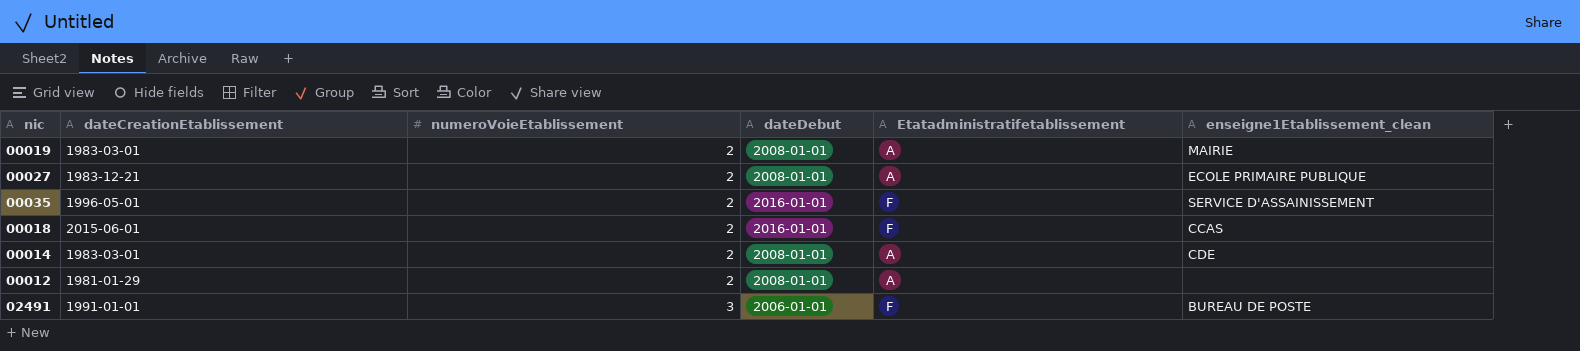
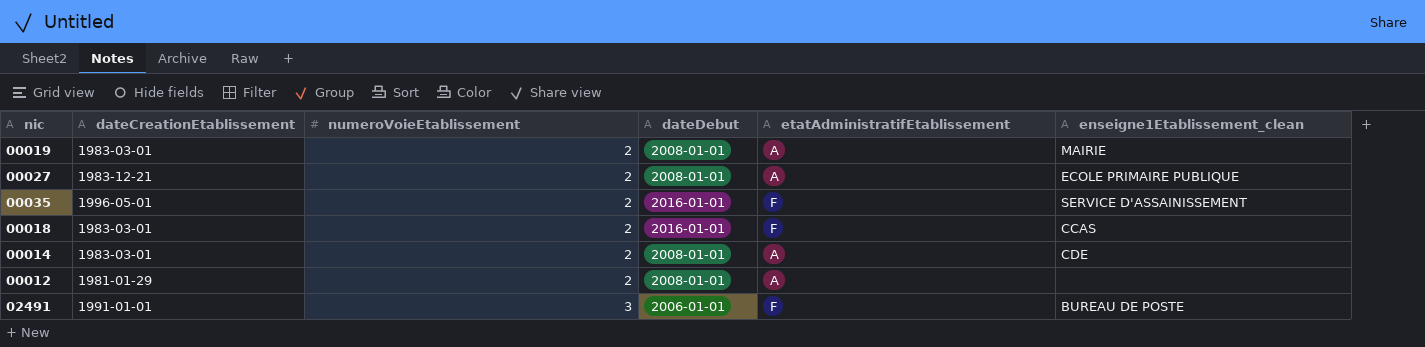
column name: Etatadministratifetablissement -> etatAdministratifEtablissement
00018 | dateCreationEtablissement: 2015-06-01 -> 1983-03-01

